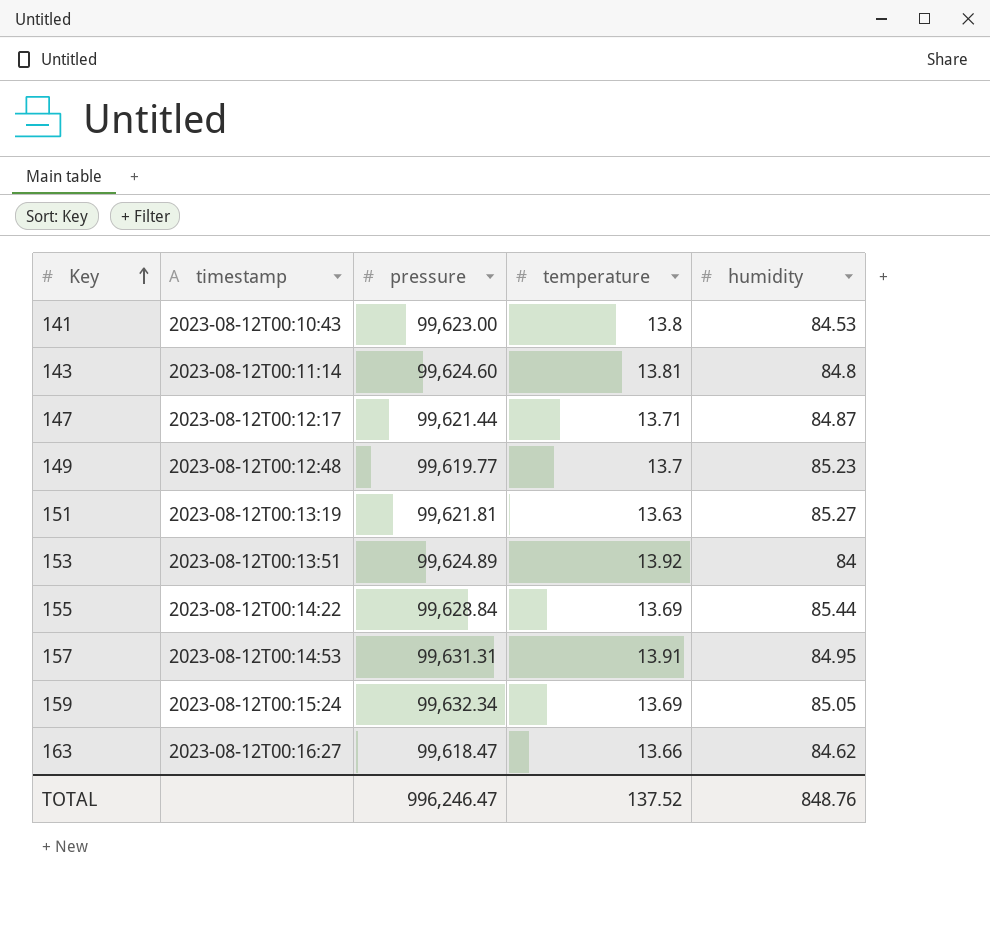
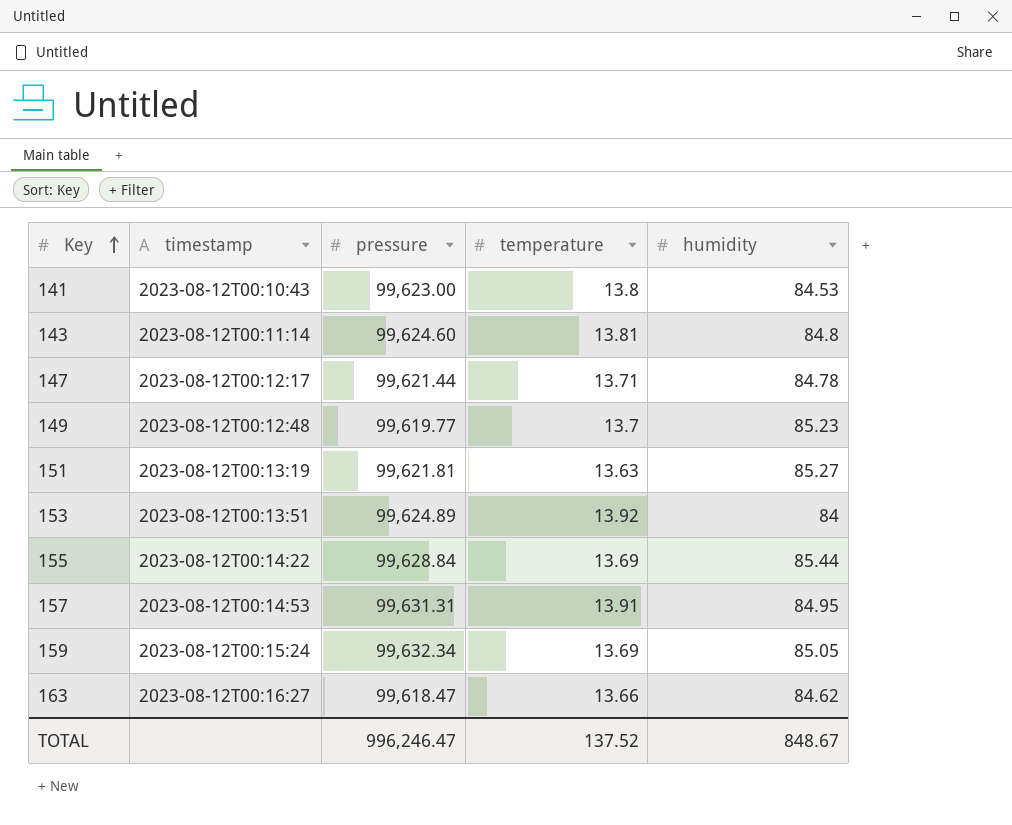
147 | humidity: 84.87 -> 84.78
TOTAL | humidity: 848.76 -> 848.67

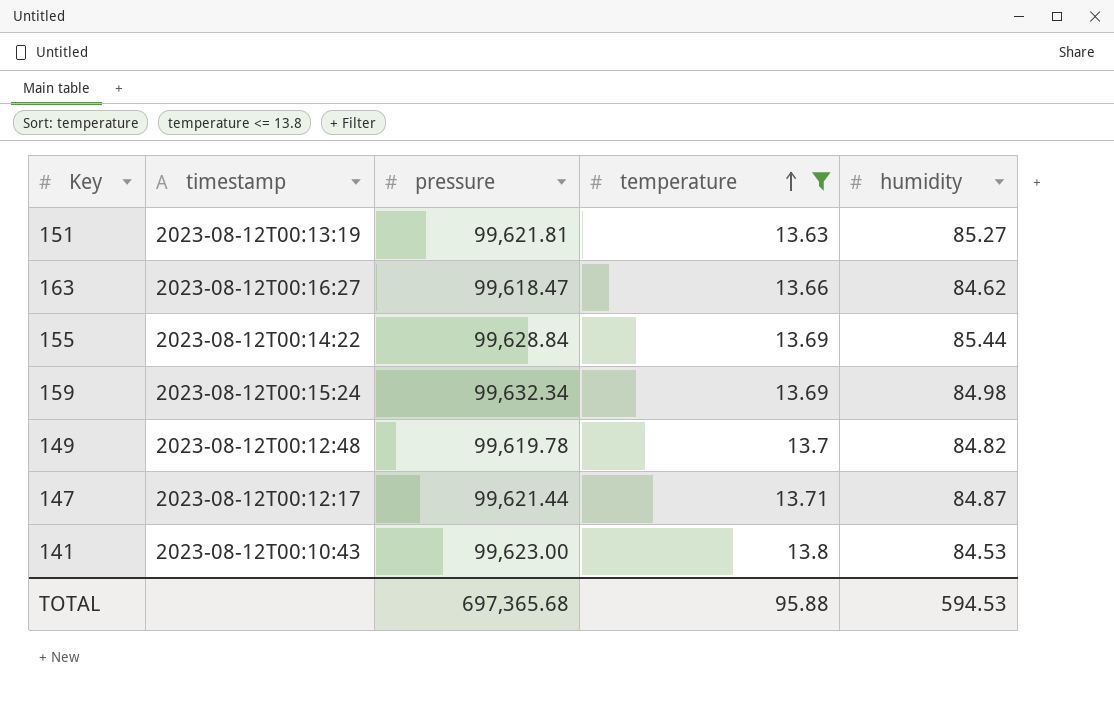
filter: none -> temperature <= 13.8
row order: Key ascending -> temperature ascending
159 | humidity: 85.05 -> 84.98
149 | pressure: 99,619.77 -> 99,619.78
149 | humidity: 85.23 -> 84.82
147 | humidity: 84.78 -> 84.87
TOTAL | pressure: 996,246.47 -> 697,365.68
TOTAL | temperature: 137.52 -> 95.88
TOTAL | humidity: 848.67 -> 594.53

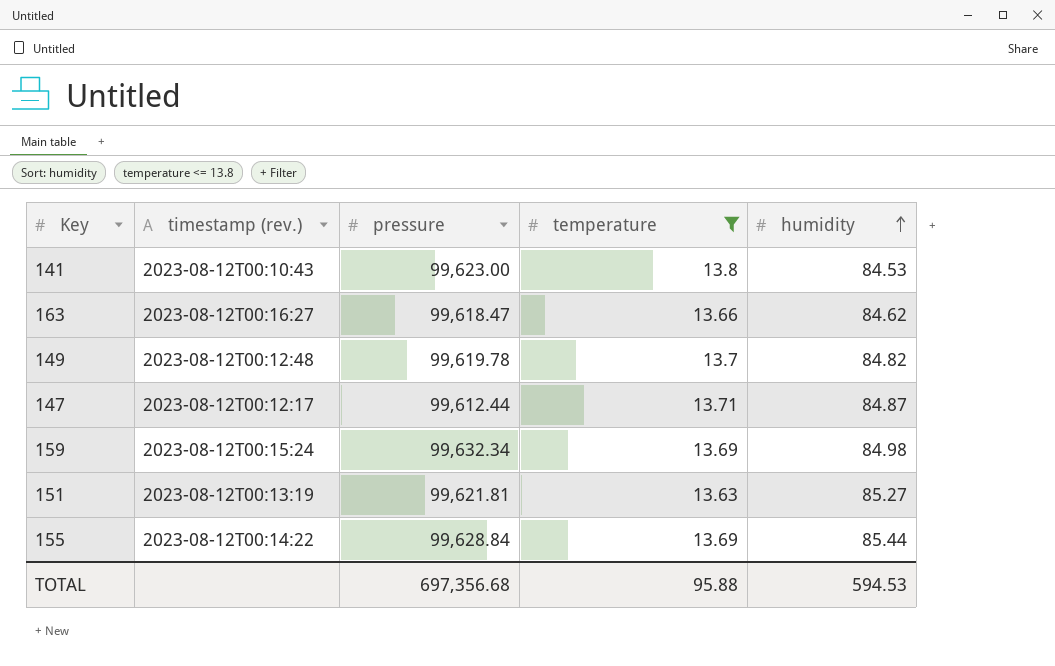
row order: temperature ascending -> humidity ascending
column name: timestamp -> timestamp (rev.)
147 | pressure: 99,621.44 -> 99,612.44
TOTAL | pressure: 697,365.68 -> 697,356.68

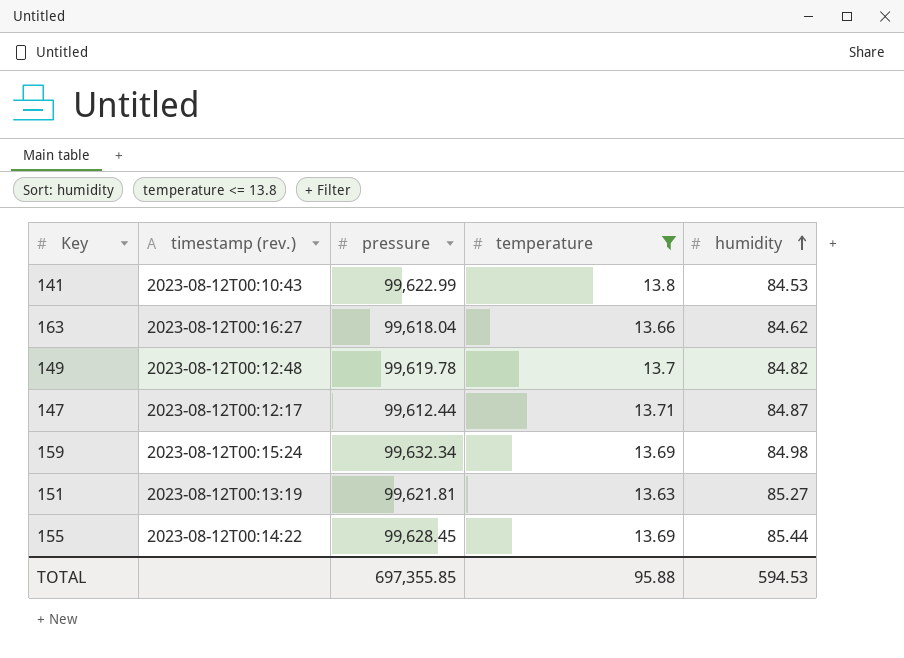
141 | pressure: 99,623.00 -> 99,622.99
163 | pressure: 99,618.47 -> 99,618.04
155 | pressure: 99,628.84 -> 99,628.45
TOTAL | pressure: 697,356.68 -> 697,355.85

